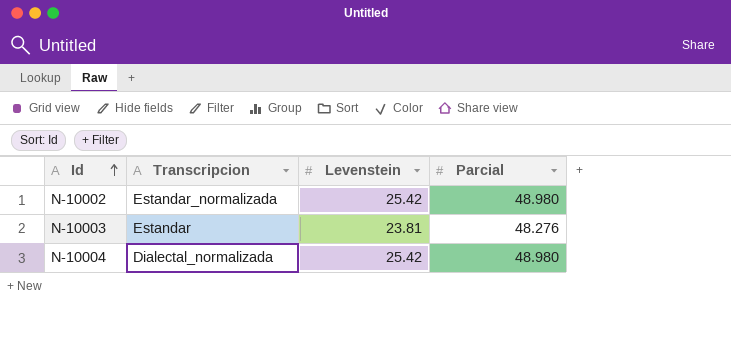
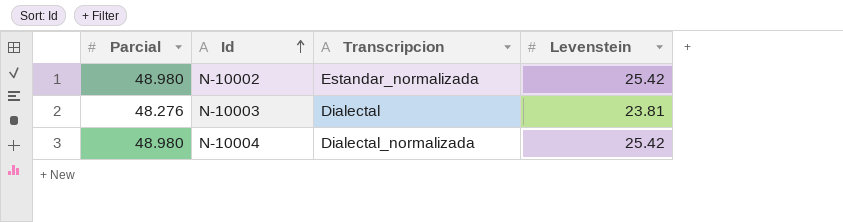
column Parcial | position: 4 -> 1
N-10003 | Transcripcion: Estandar -> Dialectal

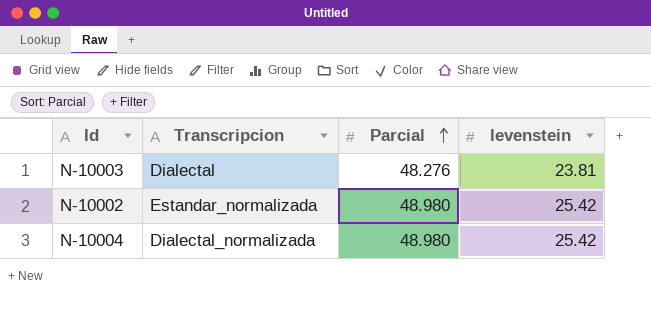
row order: Id ascending -> Parcial ascending
column Parcial | position: 1 -> 3
column name: Levenstein -> levenstein

